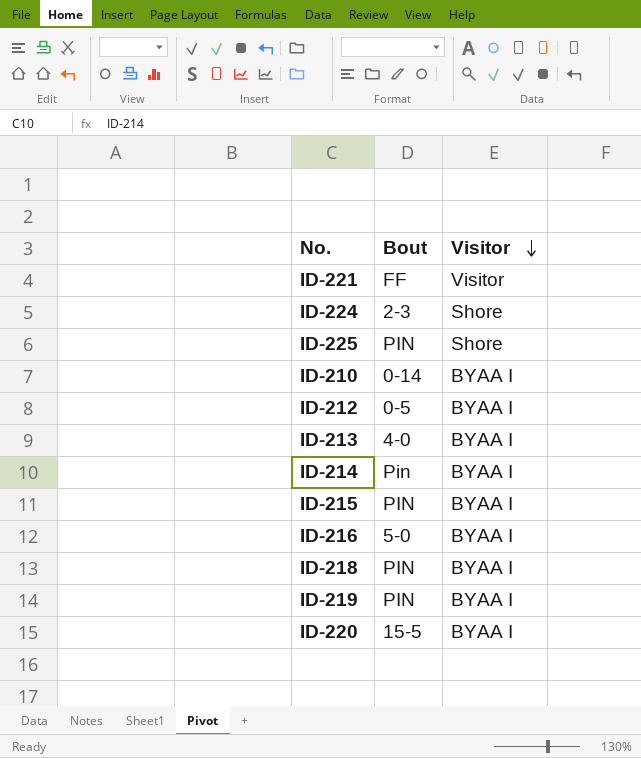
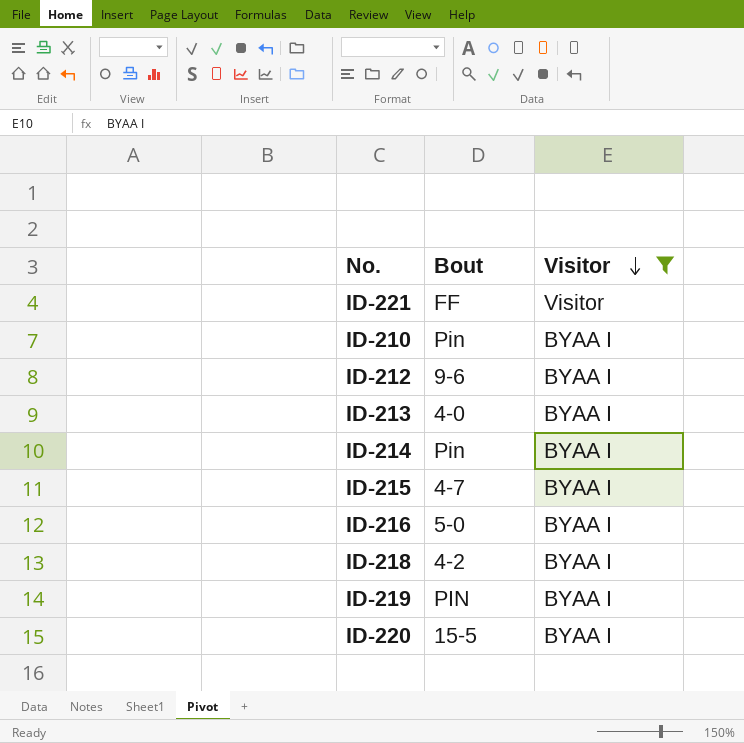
filter: none -> Visitor != Shore
ID-210 | Bout: 0-14 -> Pin
ID-212 | Bout: 0-5 -> 9-6
ID-215 | Bout: PIN -> 4-7
ID-218 | Bout: PIN -> 4-2

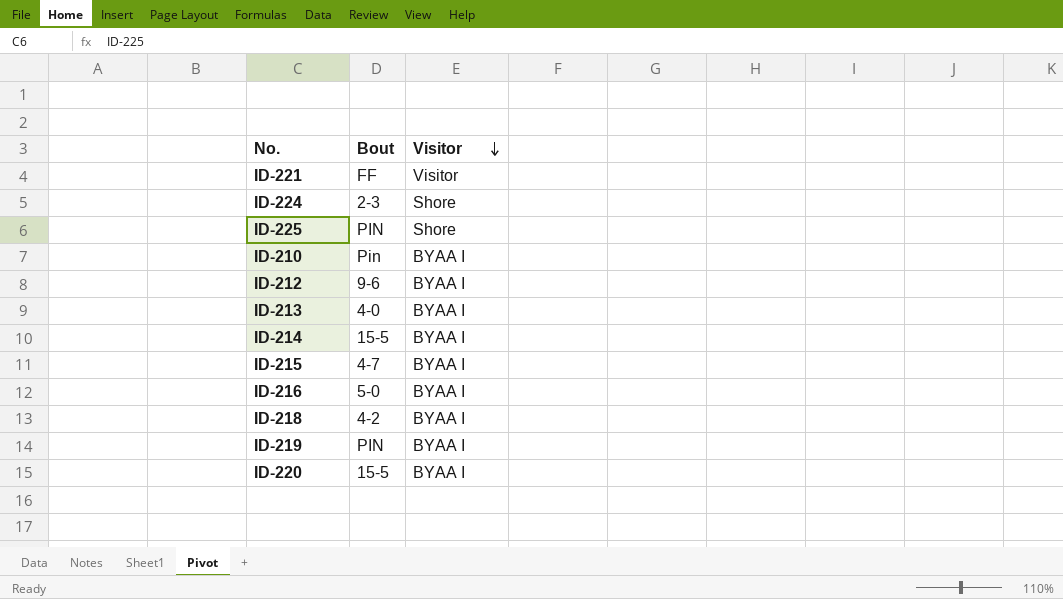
filter: Visitor != Shore -> none
ID-214 | Bout: Pin -> 15-5

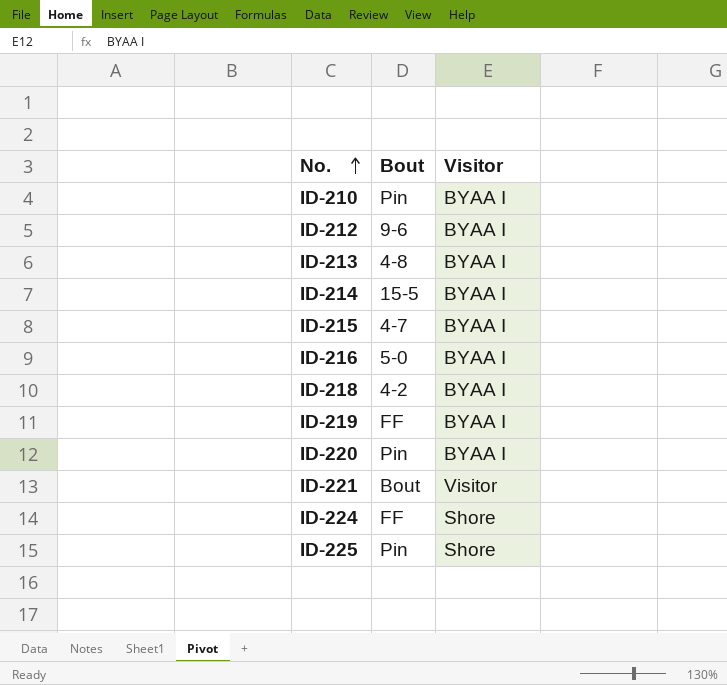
row order: Visitor descending -> No. ascending
ID-213 | Bout: 4-0 -> 4-8
ID-219 | Bout: PIN -> FF
ID-220 | Bout: 15-5 -> Pin
ID-221 | Bout: FF -> Bout
ID-224 | Bout: 2-3 -> FF
ID-225 | Bout: PIN -> Pin

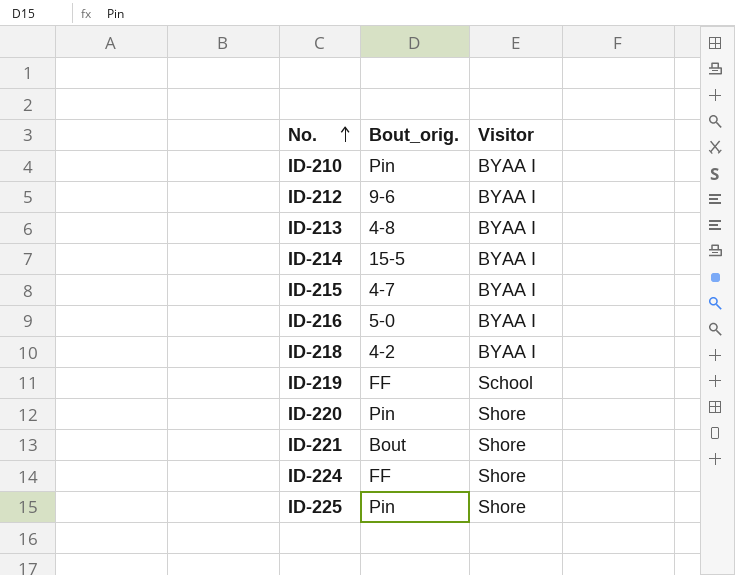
column name: Bout -> Bout_orig.
ID-219 | Visitor: BYAA I -> School
ID-220 | Visitor: BYAA I -> Shore
ID-221 | Visitor: Visitor -> Shore

